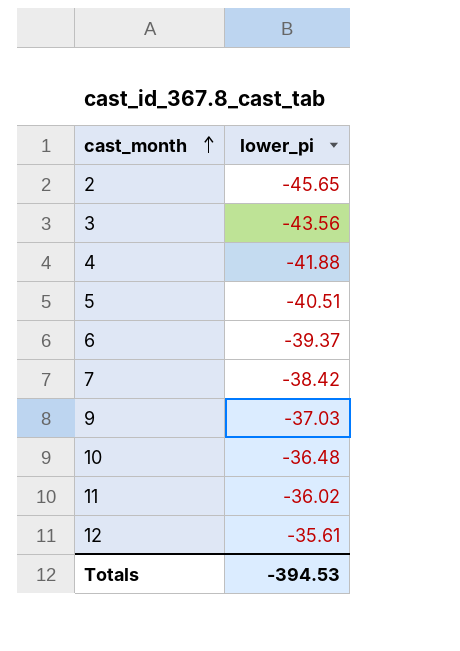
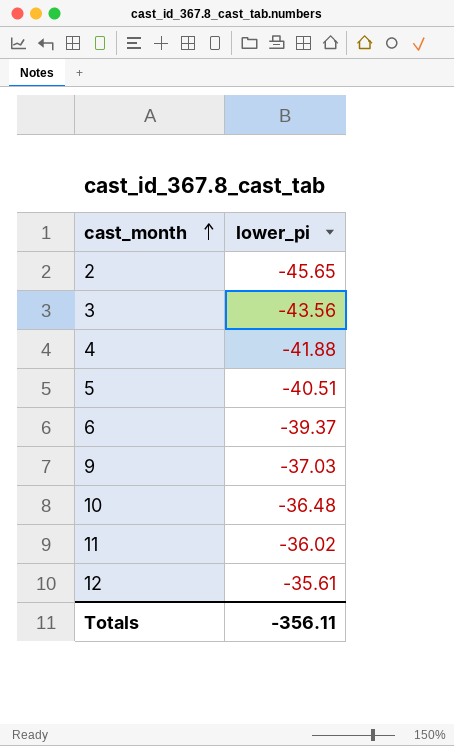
row 7: -38.42 -> none
Totals | lower_pi: -394.53 -> -356.11

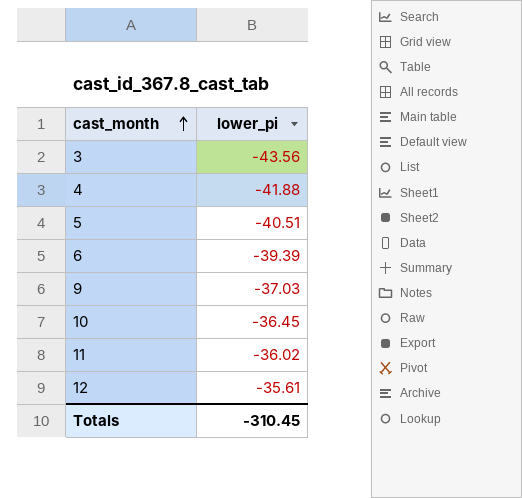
row 2: -45.65 -> none
6 | lower_pi: -39.37 -> -39.39
10 | lower_pi: -36.48 -> -36.45
Totals | lower_pi: -356.11 -> -310.45

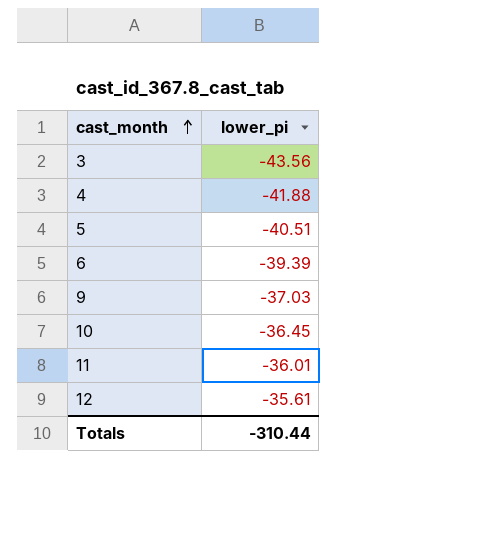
11 | lower_pi: -36.02 -> -36.01
Totals | lower_pi: -310.45 -> -310.44

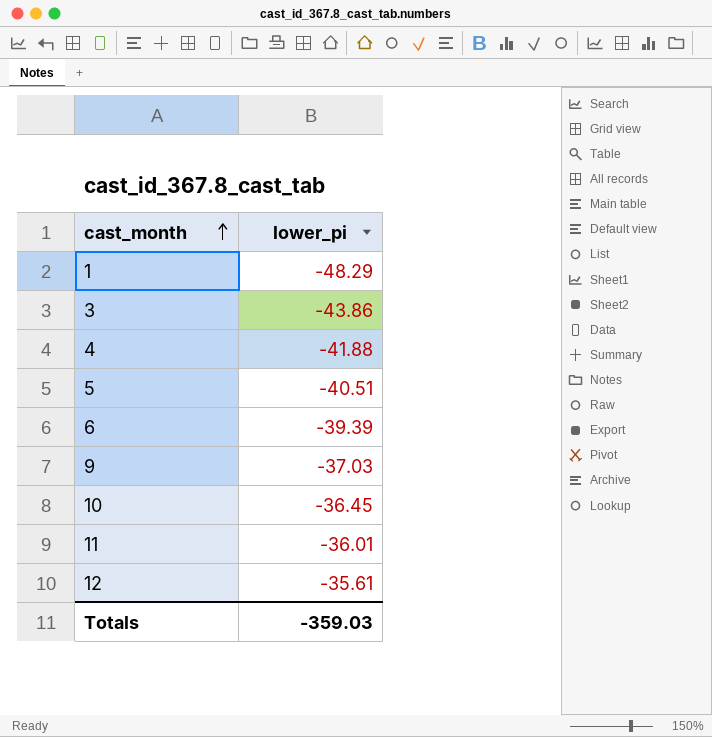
row 1: none -> -48.29
3 | lower_pi: -43.56 -> -43.86
Totals | lower_pi: -310.44 -> -359.03

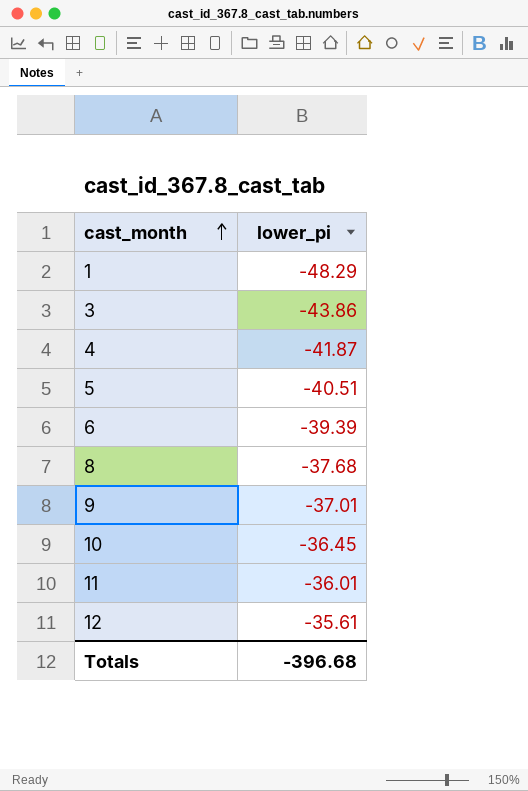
4 | lower_pi: -41.88 -> -41.87
row 8: none -> -37.68
9 | lower_pi: -37.03 -> -37.01
Totals | lower_pi: -359.03 -> -396.68

